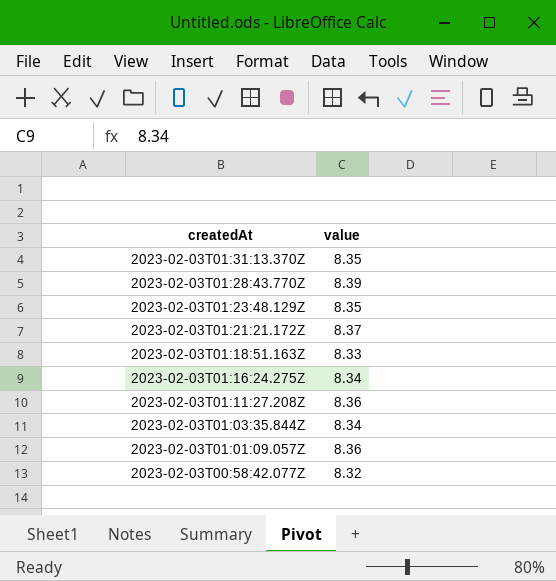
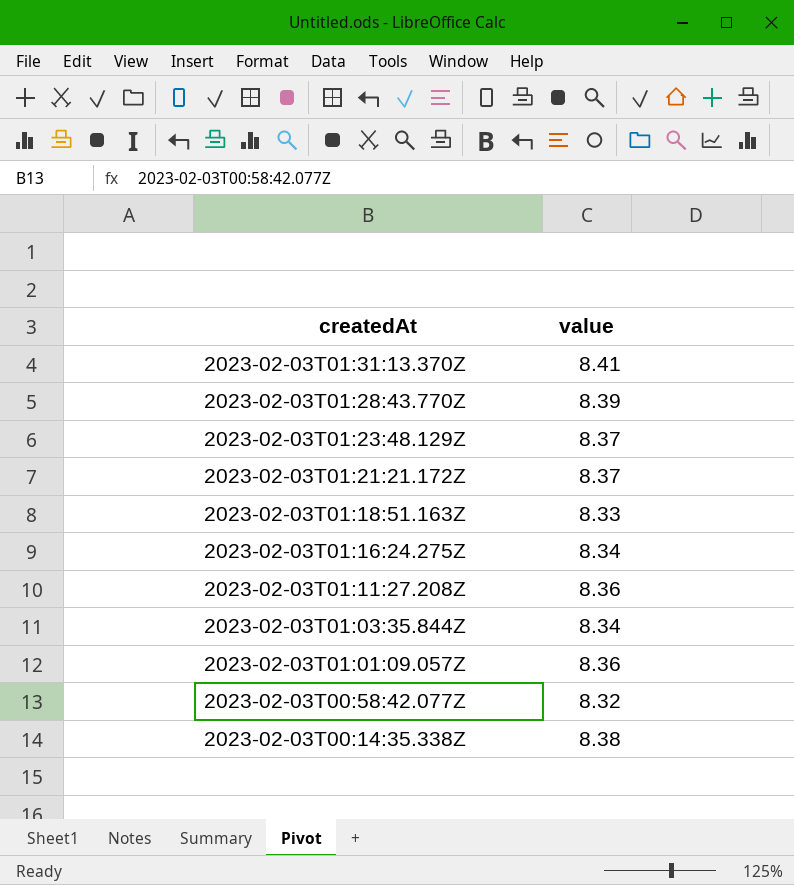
2023-02-03T01:31:13.370Z | value: 8.35 -> 8.41
2023-02-03T01:23:48.129Z | value: 8.35 -> 8.37
row 2023-02-03T00:14:35.338Z: none -> 8.38

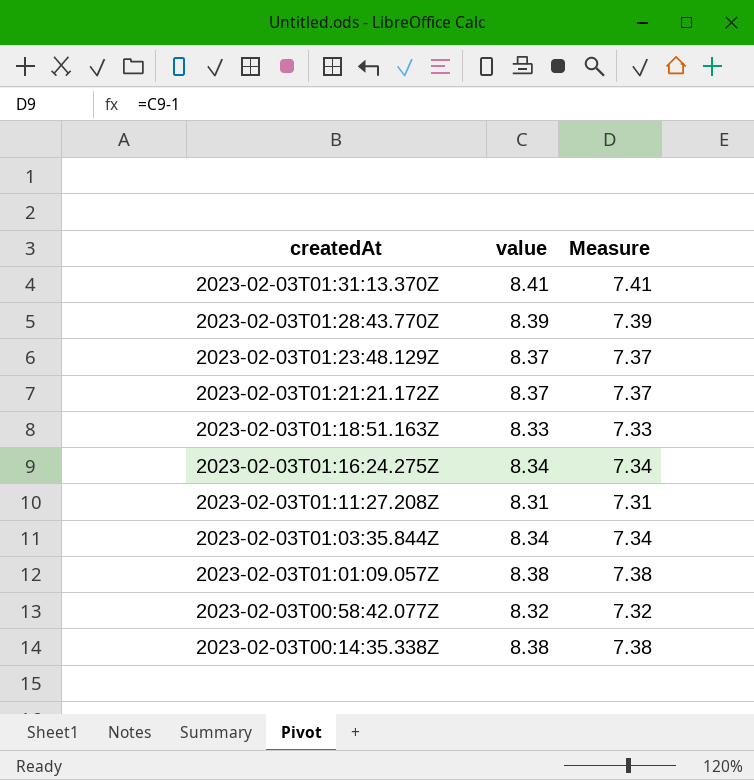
column Measure | formula: none -> [value] - 1
2023-02-03T01:11:27.208Z | value: 8.36 -> 8.31
2023-02-03T01:01:09.057Z | value: 8.36 -> 8.38

